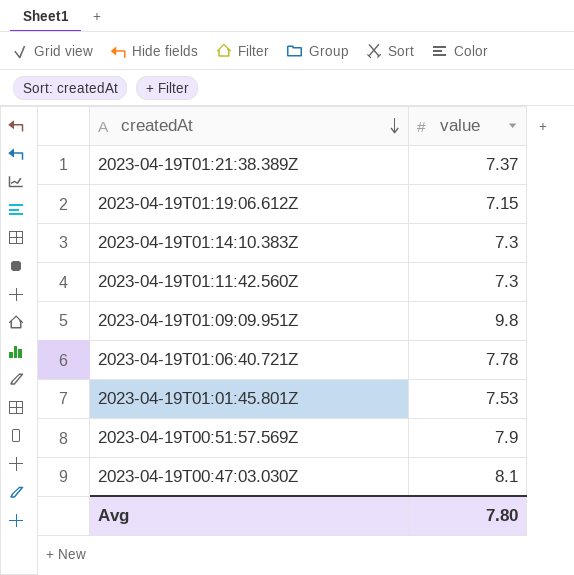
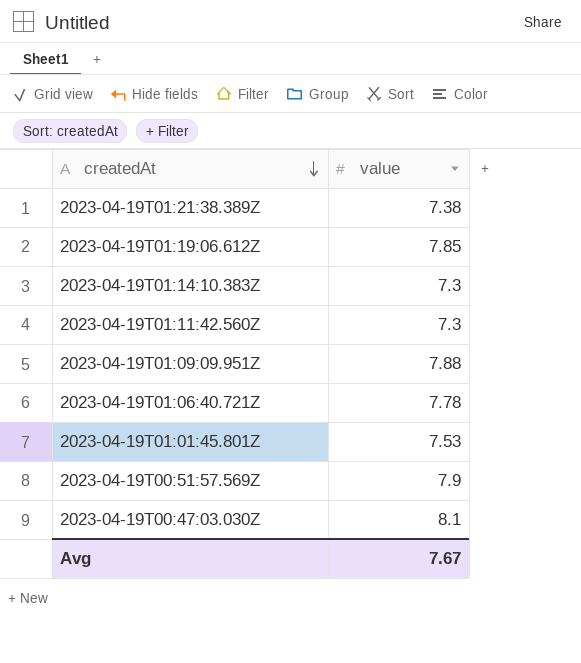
2023-04-19T01:21:38.389Z | value: 7.37 -> 7.38
2023-04-19T01:19:06.612Z | value: 7.15 -> 7.85
2023-04-19T01:09:09.951Z | value: 9.8 -> 7.88
Avg | value: 7.80 -> 7.67

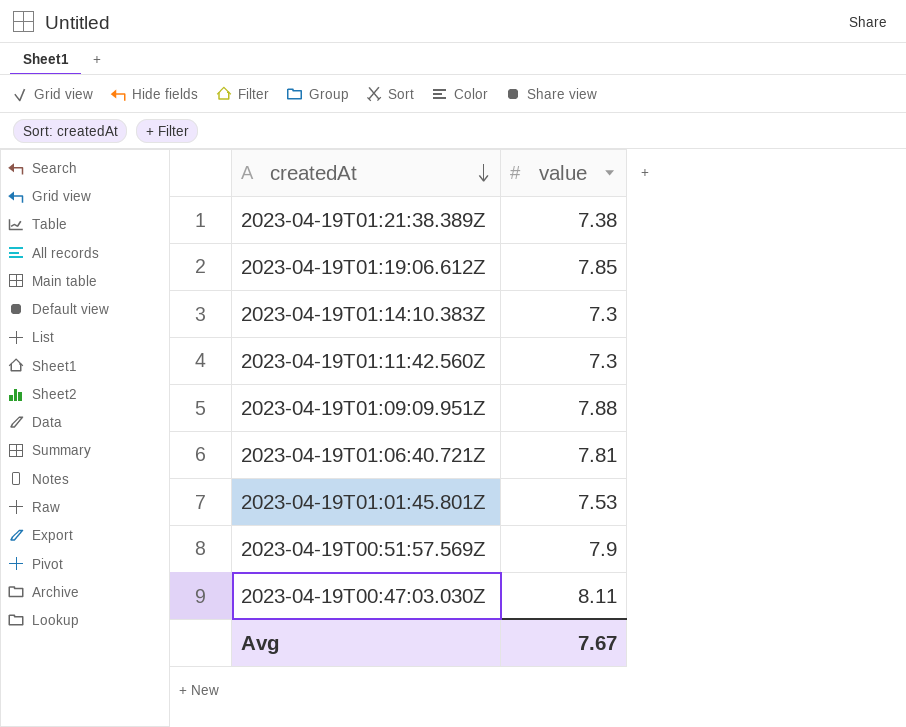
2023-04-19T01:06:40.721Z | value: 7.78 -> 7.81
2023-04-19T00:47:03.030Z | value: 8.1 -> 8.11

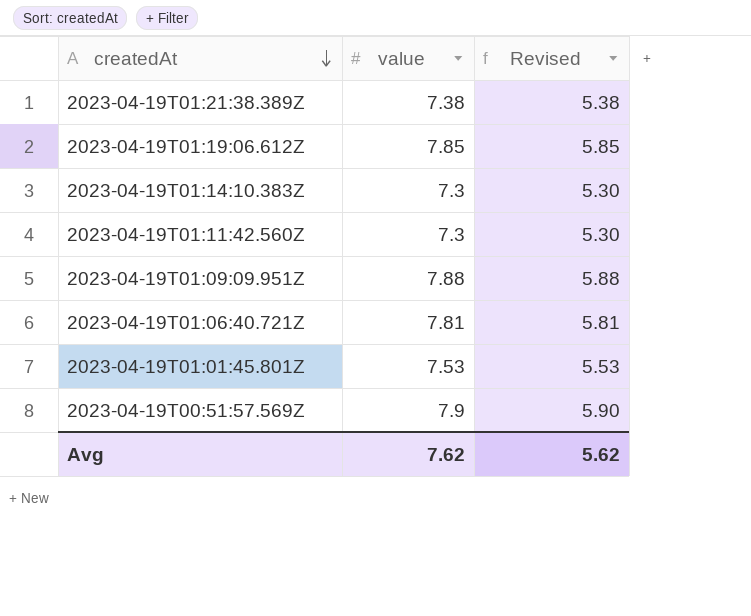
column Revised | formula: none -> [value] - 2
row 2023-04-19T00:47:03.030Z: 8.11 -> none
Avg | value: 7.67 -> 7.62

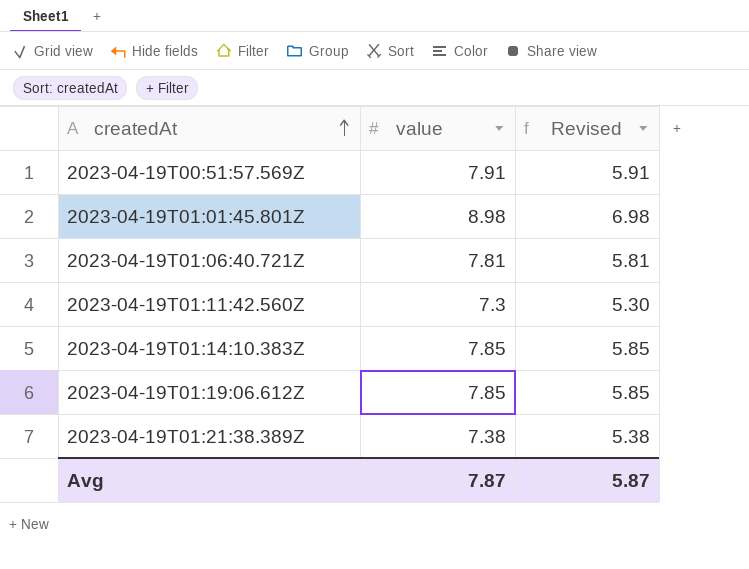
row order: createdAt descending -> createdAt ascending
row 2023-04-19T01:09:09.951Z: 7.88 | 5.88 -> none
2023-04-19T00:51:57.569Z | value: 7.9 -> 7.91
2023-04-19T00:51:57.569Z | Revised: 5.90 -> 5.91
2023-04-19T01:01:45.801Z | value: 7.53 -> 8.98
2023-04-19T01:01:45.801Z | Revised: 5.53 -> 6.98
2023-04-19T01:14:10.383Z | value: 7.3 -> 7.85
2023-04-19T01:14:10.383Z | Revised: 5.30 -> 5.85
Avg | value: 7.62 -> 7.87
Avg | Revised: 5.62 -> 5.87

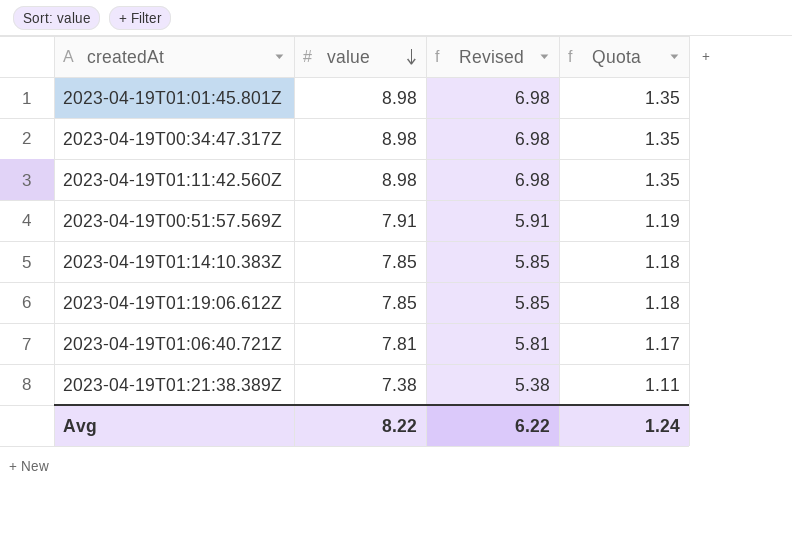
row order: createdAt ascending -> value descending
column Quota | formula: none -> [value] * 0.15
row 2023-04-19T00:34:47.317Z: none -> 8.98 | 6.98 | 1.35
2023-04-19T01:11:42.560Z | value: 7.3 -> 8.98
2023-04-19T01:11:42.560Z | Revised: 5.30 -> 6.98
Avg | value: 7.87 -> 8.22
Avg | Revised: 5.87 -> 6.22

